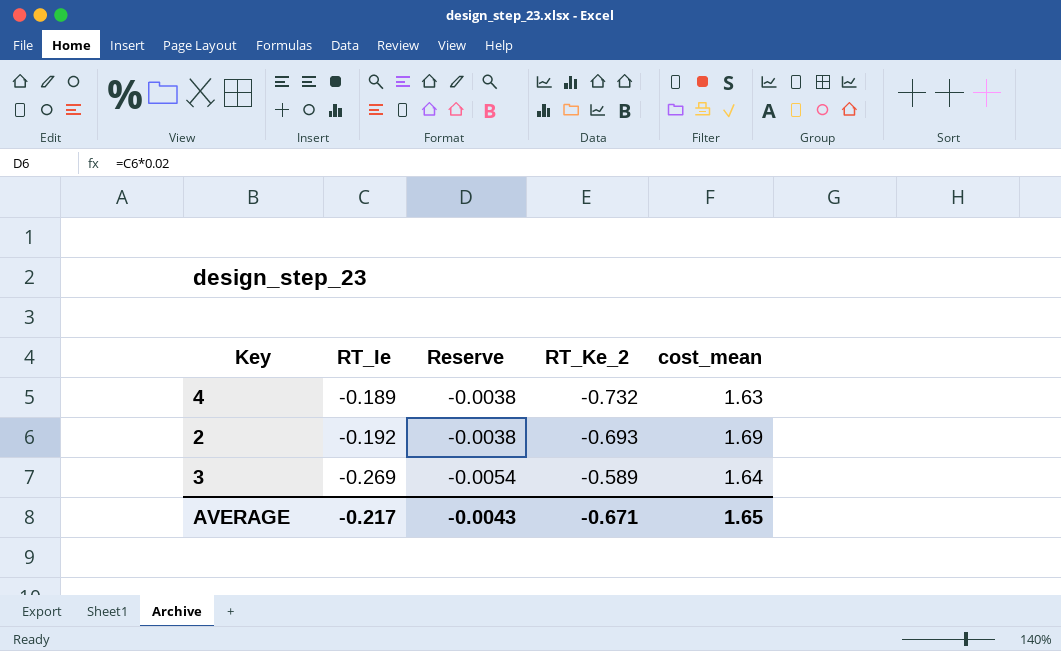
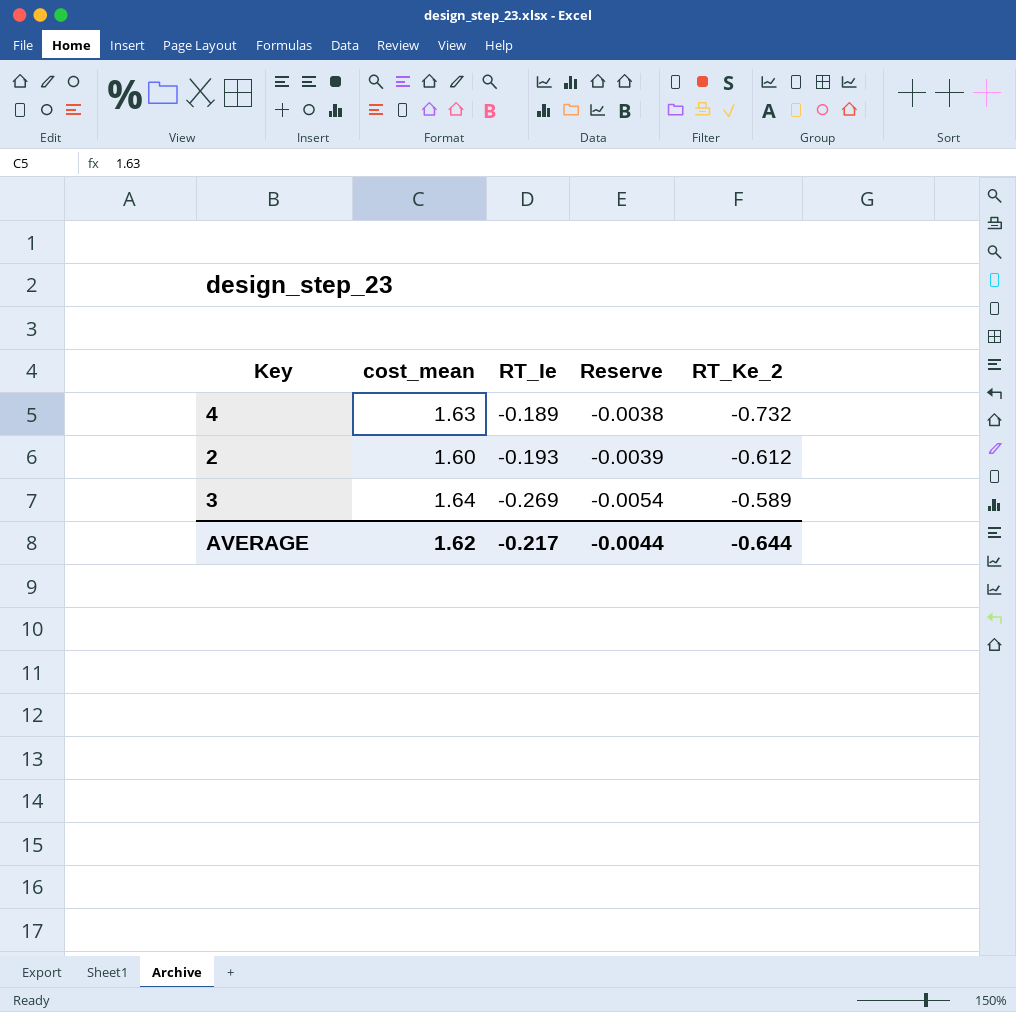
column cost_mean | position: 5 -> 2
2 | cost_mean: 1.69 -> 1.60
2 | RT_Ie: -0.192 -> -0.193
2 | Reserve: -0.0038 -> -0.0039
2 | RT_Ke_2: -0.693 -> -0.612
AVERAGE | cost_mean: 1.65 -> 1.62
AVERAGE | Reserve: -0.0043 -> -0.0044
AVERAGE | RT_Ke_2: -0.671 -> -0.644

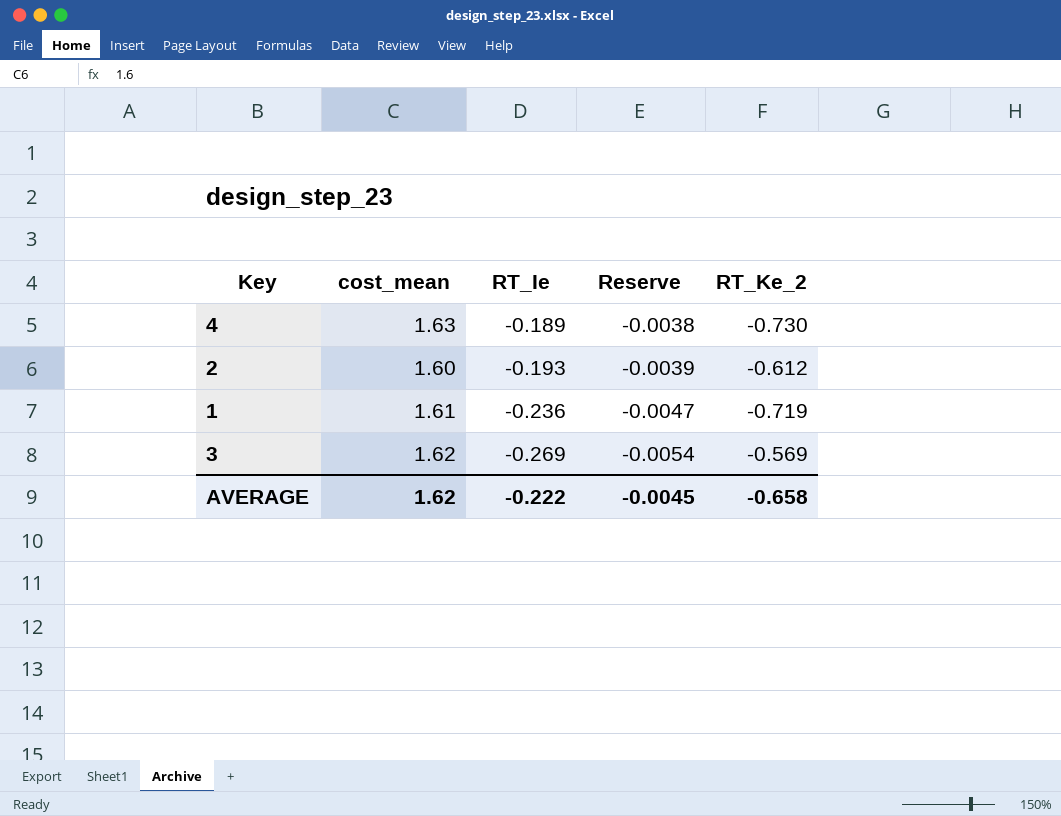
4 | RT_Ke_2: -0.732 -> -0.730
row 1: none -> 1.61 | -0.236 | -0.0047 | -0.719
3 | cost_mean: 1.64 -> 1.62
3 | RT_Ke_2: -0.589 -> -0.569
AVERAGE | RT_Ie: -0.217 -> -0.222
AVERAGE | Reserve: -0.0044 -> -0.0045
AVERAGE | RT_Ke_2: -0.644 -> -0.658

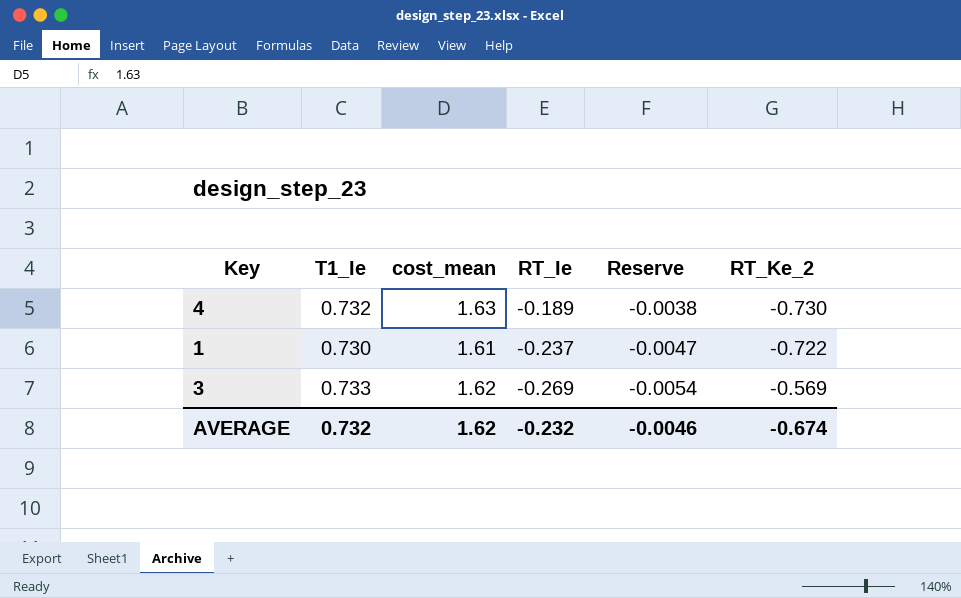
column T1_Ie | position: none -> 2
row 2: 1.60 | -0.193 | -0.0039 | -0.612 -> none
1 | RT_Ie: -0.236 -> -0.237
1 | RT_Ke_2: -0.719 -> -0.722
AVERAGE | RT_Ie: -0.222 -> -0.232
AVERAGE | Reserve: -0.0045 -> -0.0046
AVERAGE | RT_Ke_2: -0.658 -> -0.674

